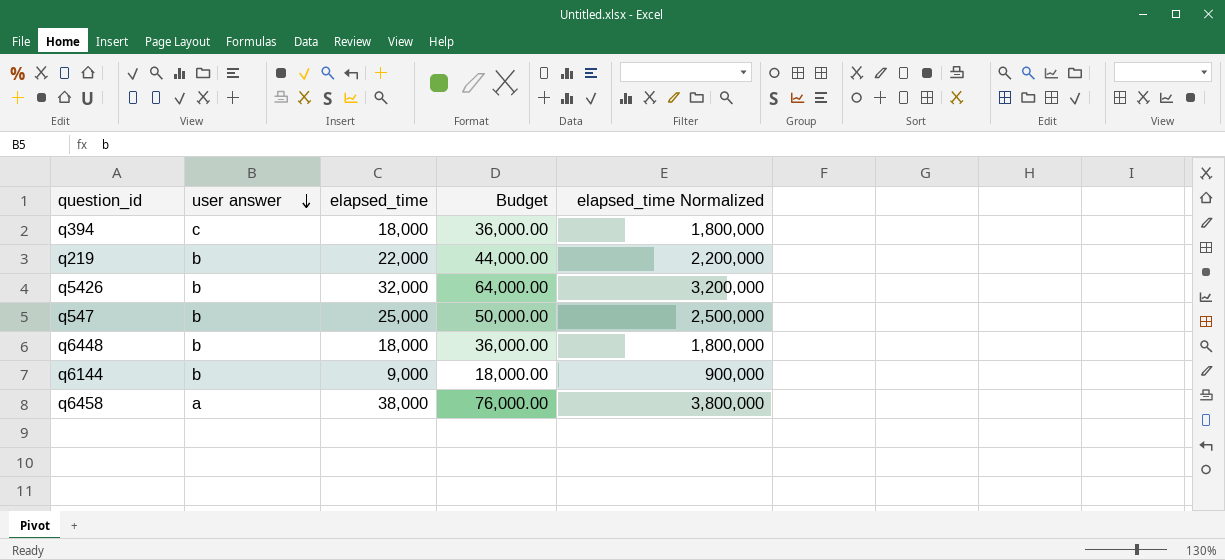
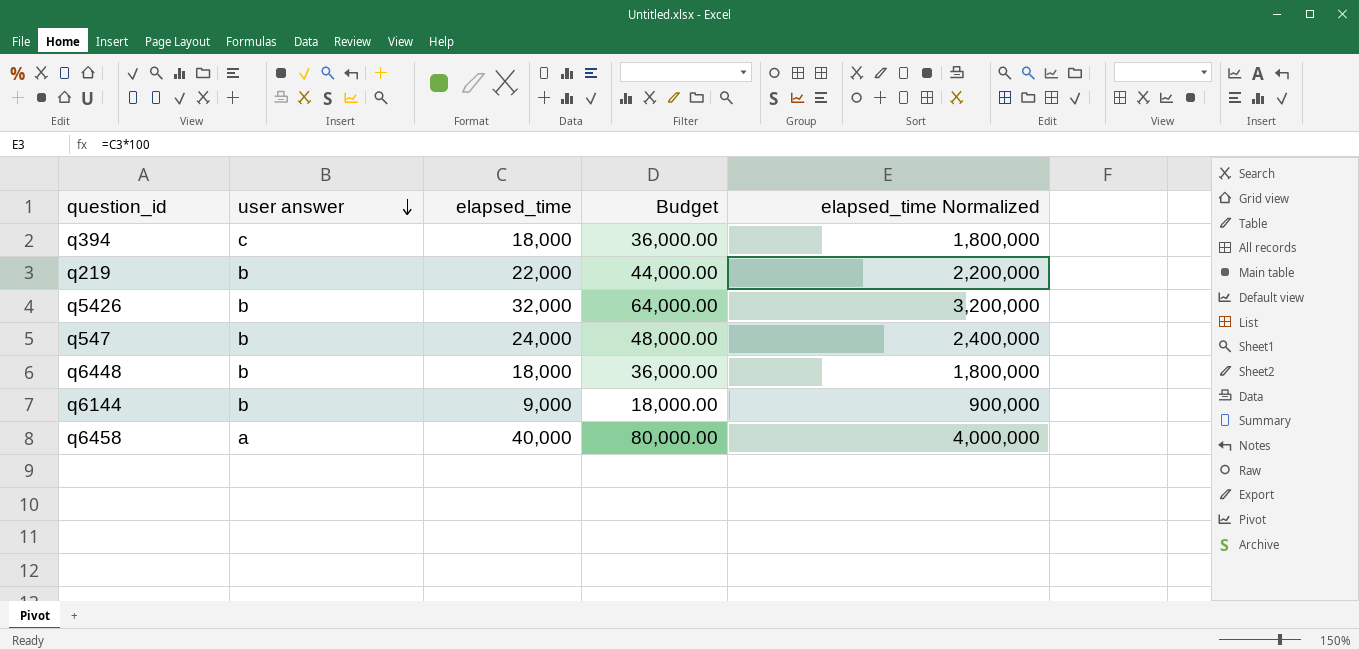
q547 | elapsed_time: 25,000 -> 24,000
q547 | Budget: 50,000.00 -> 48,000.00
q547 | elapsed_time Normalized: 2,500,000 -> 2,400,000
q6458 | elapsed_time: 38,000 -> 40,000
q6458 | Budget: 76,000.00 -> 80,000.00
q6458 | elapsed_time Normalized: 3,800,000 -> 4,000,000

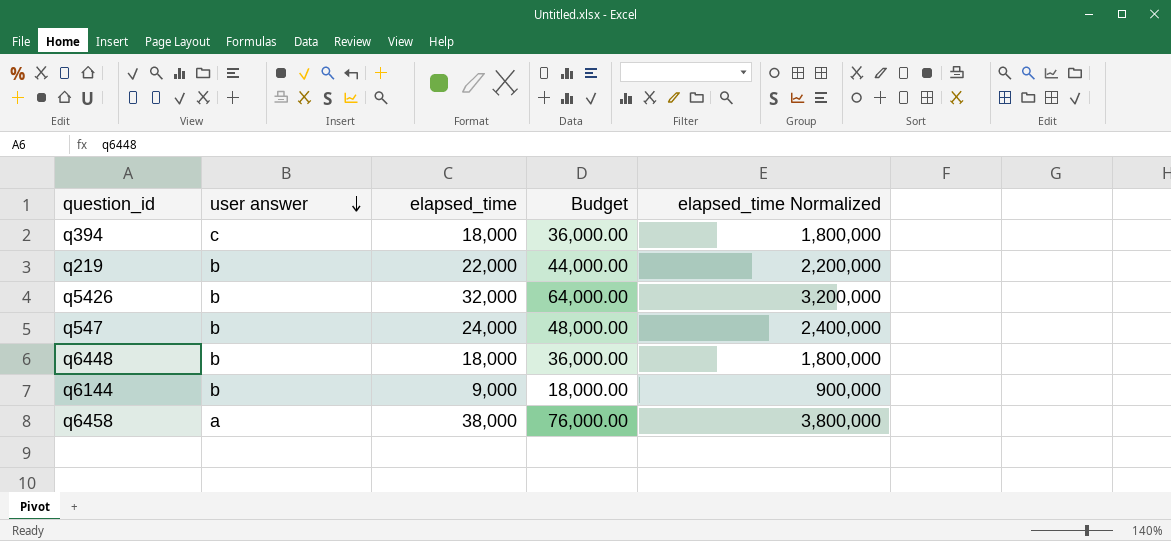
q6458 | elapsed_time: 40,000 -> 38,000
q6458 | Budget: 80,000.00 -> 76,000.00
q6458 | elapsed_time Normalized: 4,000,000 -> 3,800,000

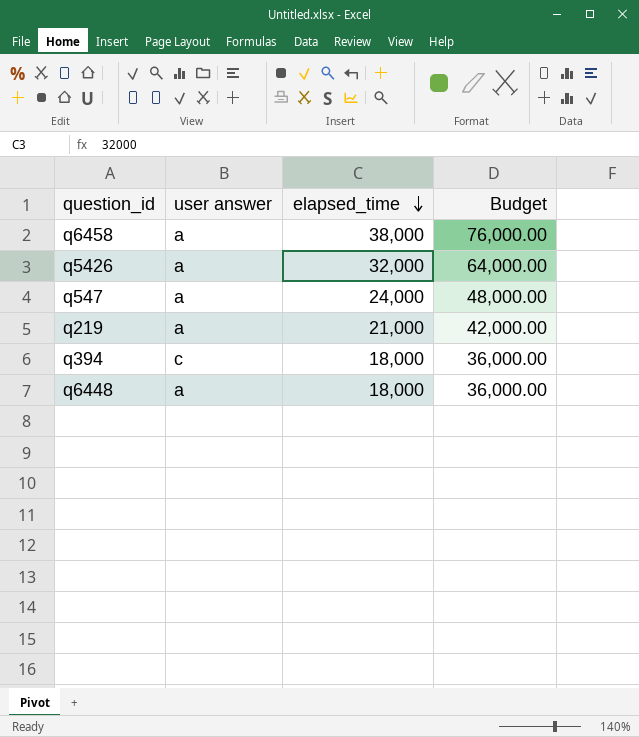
row order: user answer descending -> elapsed_time descending
column elapsed_time Normalized | formula: [elapsed_time] * 100 -> none
row q6144: b | 9,000 | 18,000.00 | 900,000 -> none
q5426 | user answer: b -> a
q547 | user answer: b -> a
q219 | user answer: b -> a
q219 | elapsed_time: 22,000 -> 21,000
q219 | Budget: 44,000.00 -> 42,000.00
q6448 | user answer: b -> a

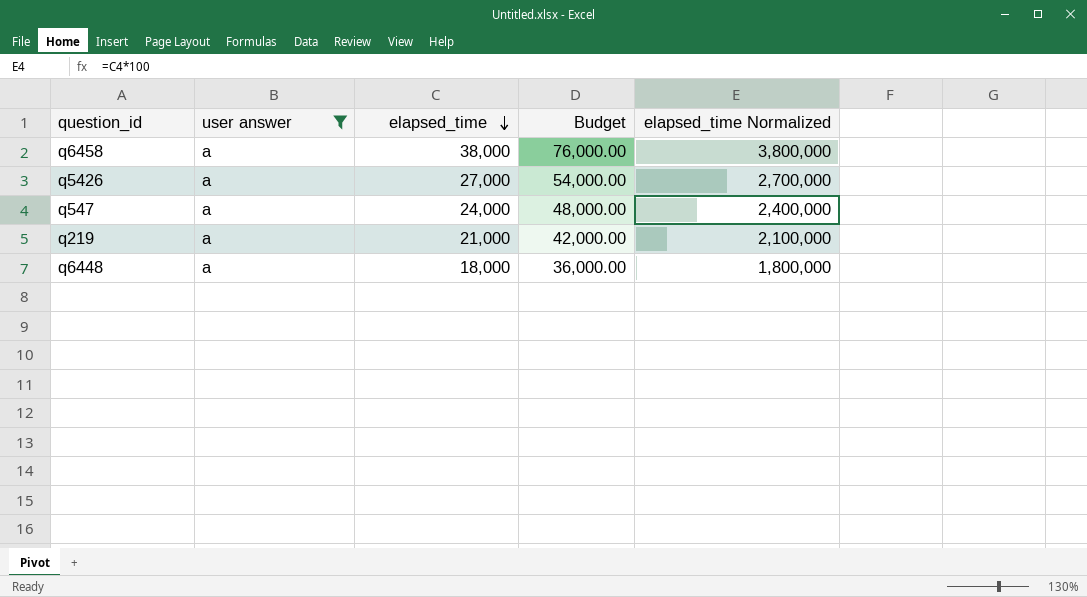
filter: none -> user answer = a
column elapsed_time Normalized | formula: none -> [elapsed_time] * 100
q5426 | elapsed_time: 32,000 -> 27,000
q5426 | Budget: 64,000.00 -> 54,000.00

